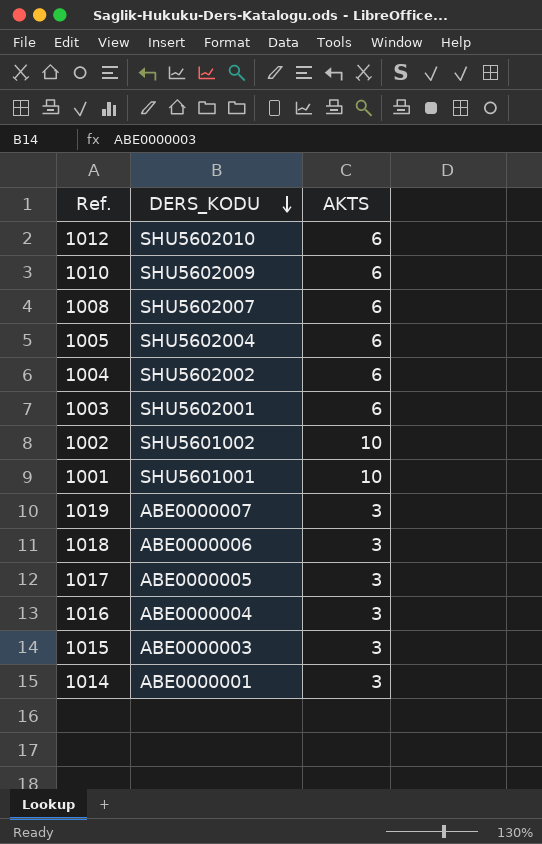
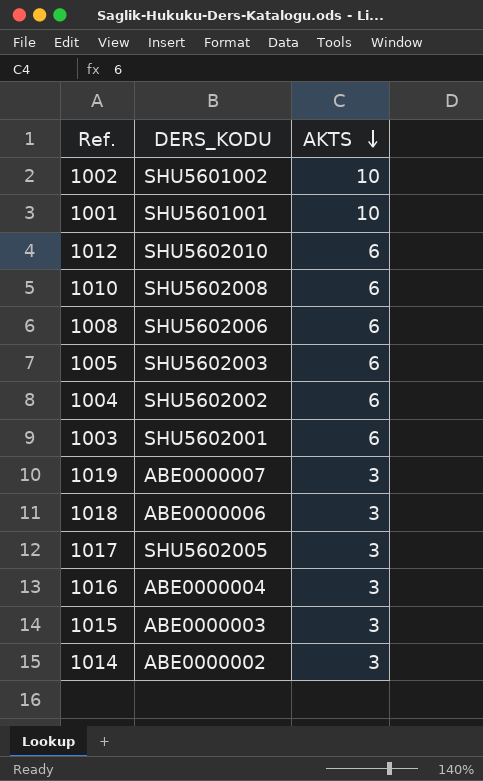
row order: DERS_KODU descending -> AKTS descending
1010 | DERS_KODU: SHU5602009 -> SHU5602008
1008 | DERS_KODU: SHU5602007 -> SHU5602006
1005 | DERS_KODU: SHU5602004 -> SHU5602003
1017 | DERS_KODU: ABE0000005 -> SHU5602005
1014 | DERS_KODU: ABE0000001 -> ABE0000002

